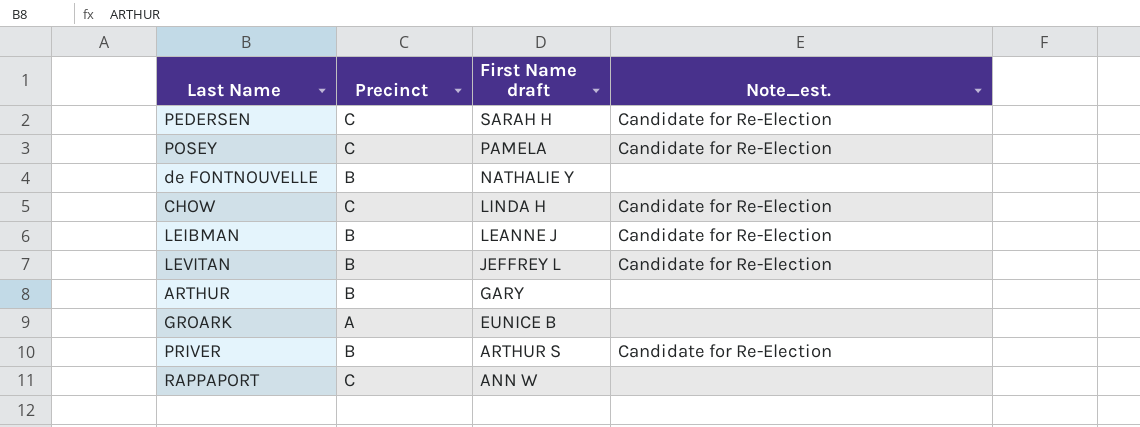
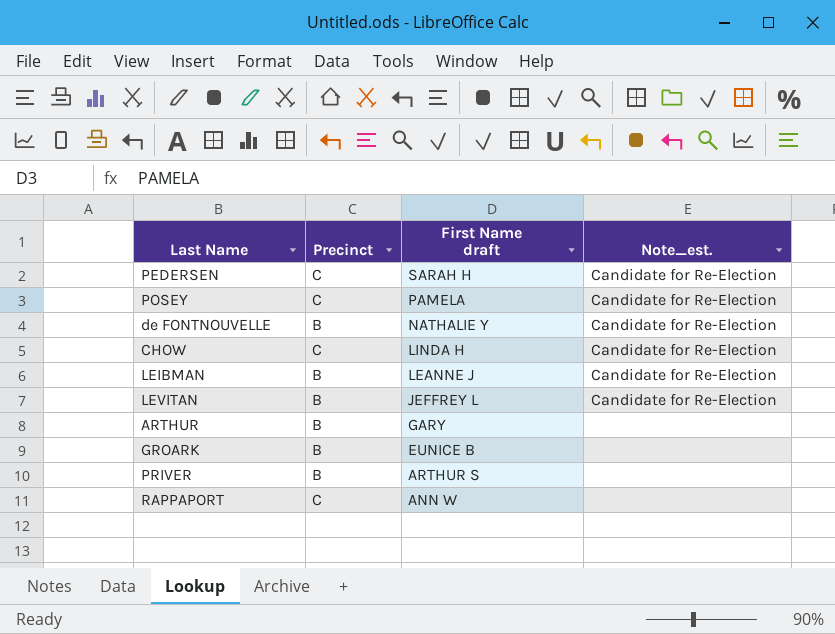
de FONTNOUVELLE | Note_est.: none -> Candidate for Re-Election
GROARK | Precinct: A -> B
PRIVER | Note_est.: Candidate for Re-Election -> none

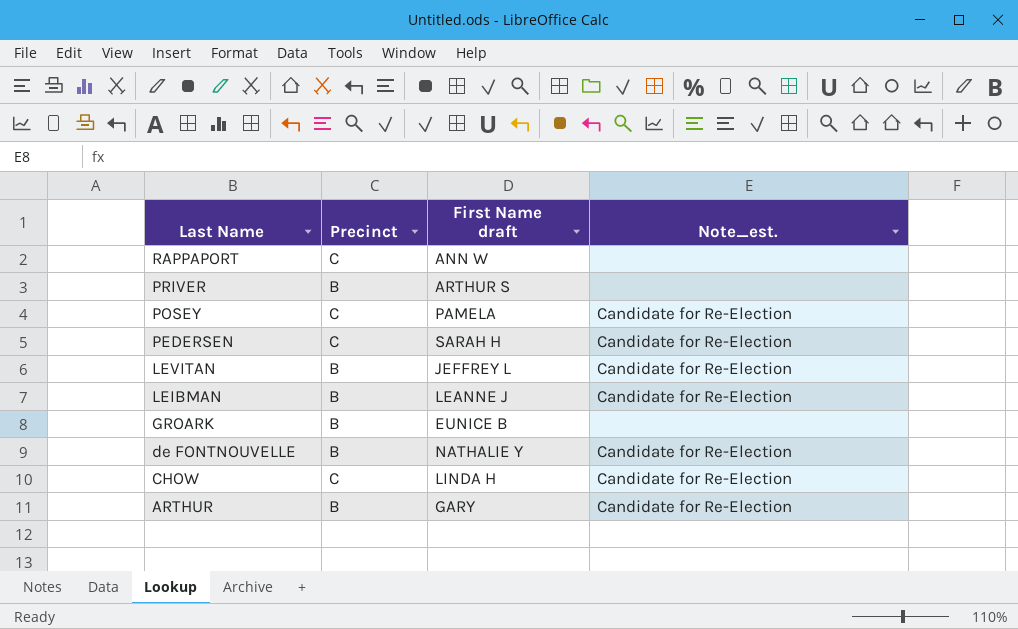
row order: First Name draft descending -> Last Name descending
ARTHUR | Note_est.: none -> Candidate for Re-Election

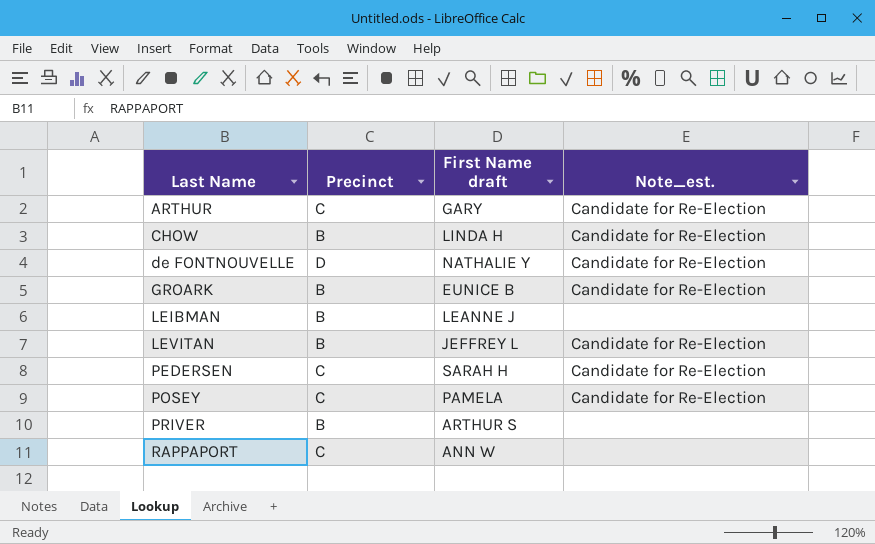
row order: Last Name descending -> Last Name ascending
ARTHUR | Precinct: B -> C
CHOW | Precinct: C -> B
de FONTNOUVELLE | Precinct: B -> D
GROARK | Note_est.: none -> Candidate for Re-Election
LEIBMAN | Note_est.: Candidate for Re-Election -> none

